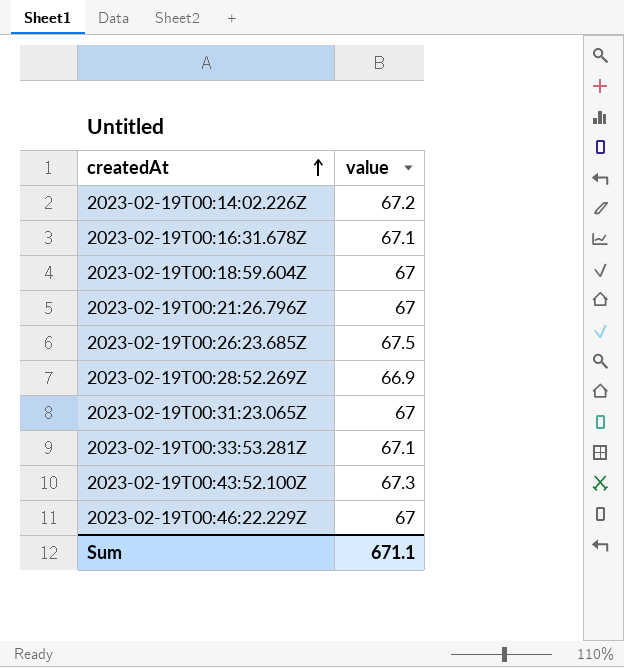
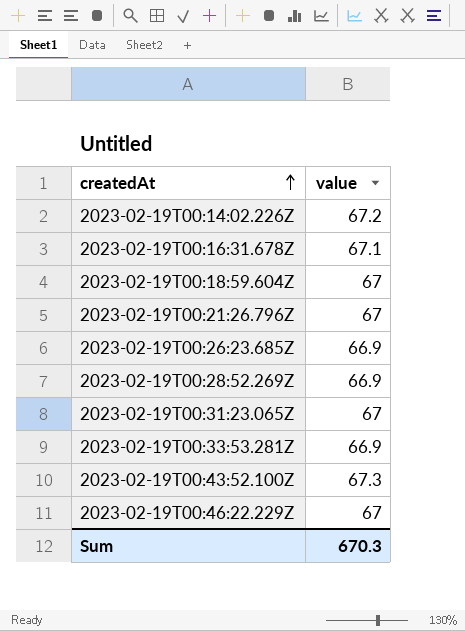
2023-02-19T00:26:23.685Z | value: 67.5 -> 66.9
2023-02-19T00:33:53.281Z | value: 67.1 -> 66.9
Sum | value: 671.1 -> 670.3

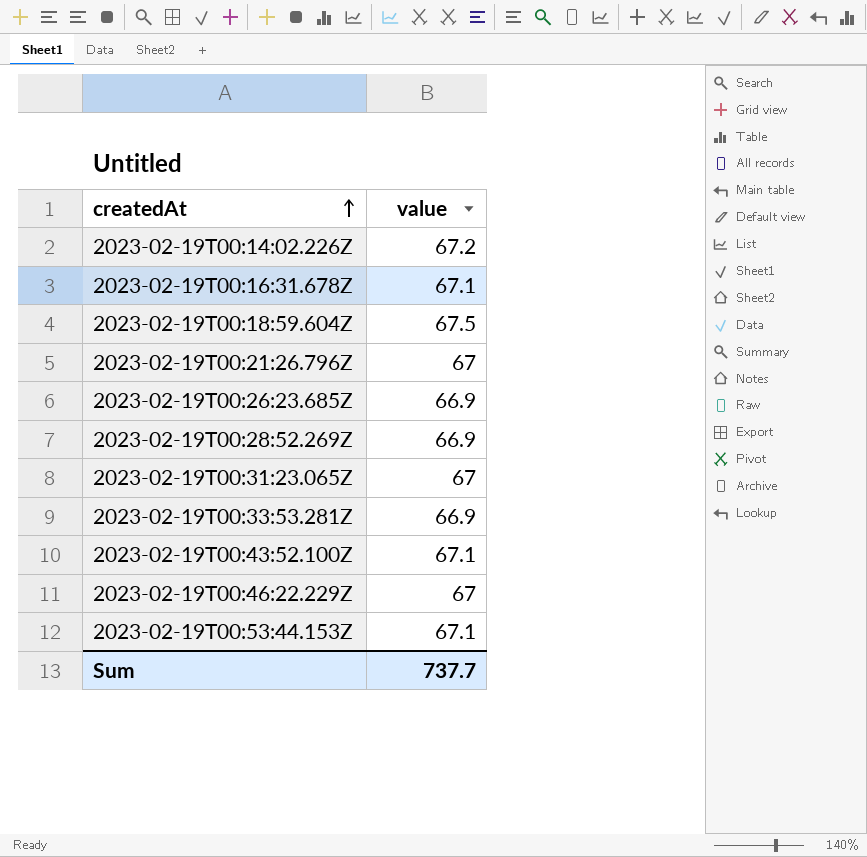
2023-02-19T00:18:59.604Z | value: 67 -> 67.5
2023-02-19T00:43:52.100Z | value: 67.3 -> 67.1
row 2023-02-19T00:53:44.153Z: none -> 67.1
Sum | value: 670.3 -> 737.7

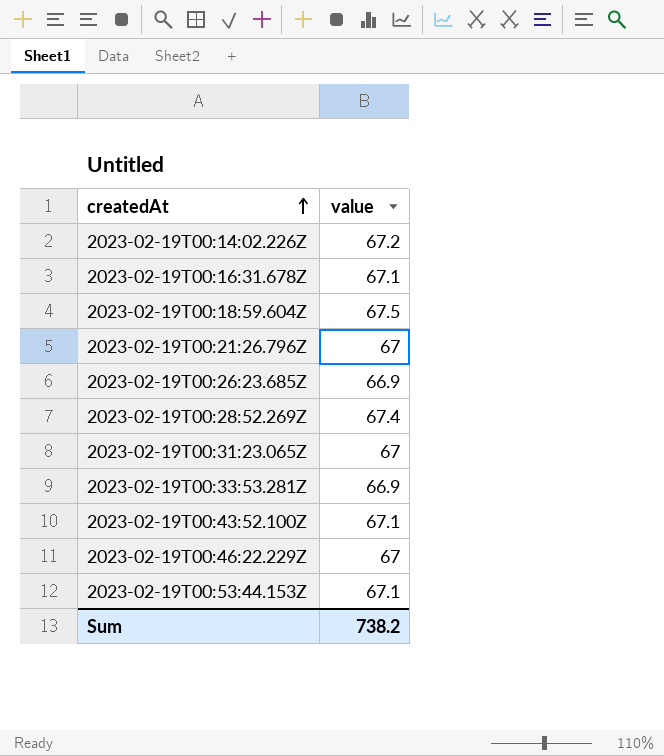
2023-02-19T00:28:52.269Z | value: 66.9 -> 67.4
Sum | value: 737.7 -> 738.2

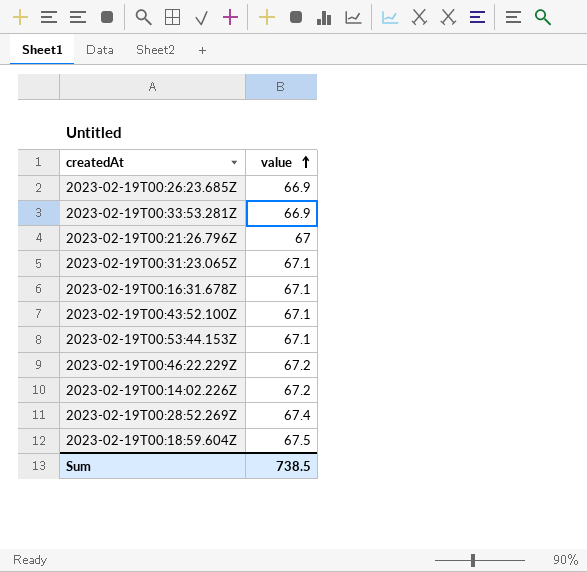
row order: createdAt ascending -> value ascending
2023-02-19T00:31:23.065Z | value: 67 -> 67.1
2023-02-19T00:46:22.229Z | value: 67 -> 67.2
Sum | value: 738.2 -> 738.5

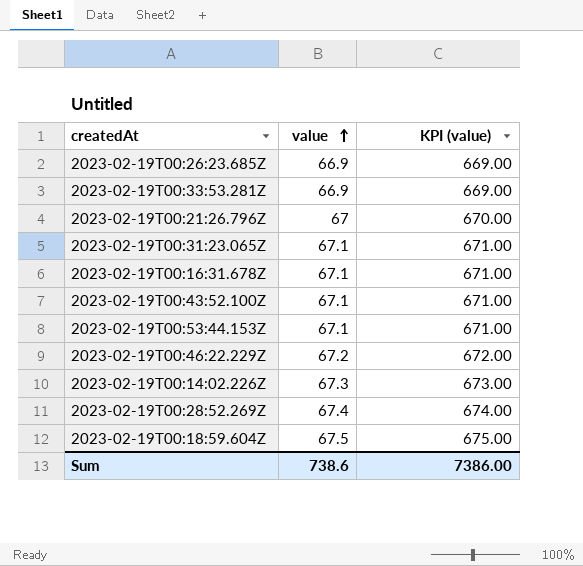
column KPI (value) | formula: none -> [value] * 10
2023-02-19T00:14:02.226Z | value: 67.2 -> 67.3
Sum | value: 738.5 -> 738.6

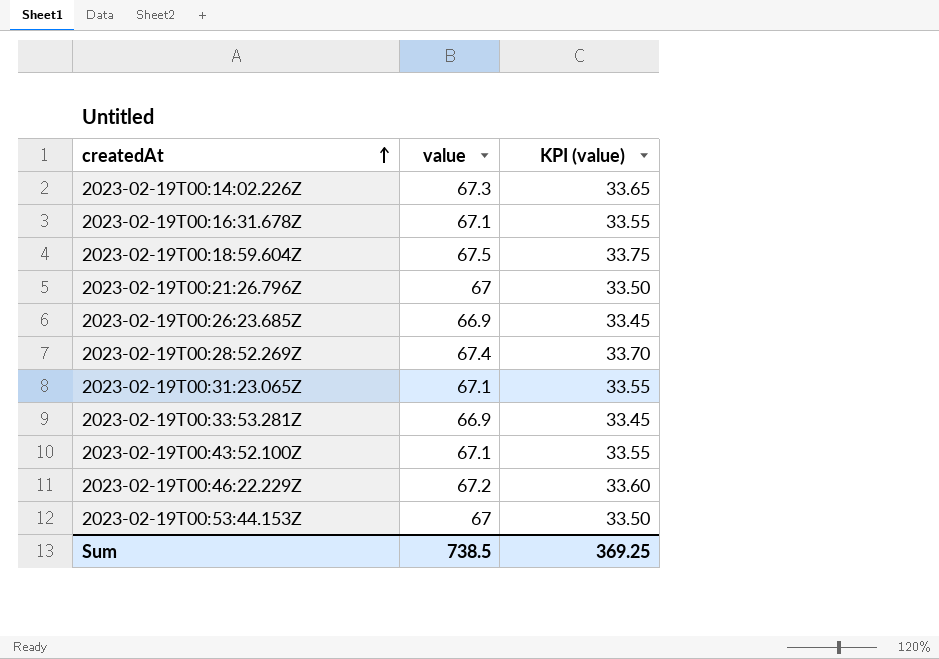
row order: value ascending -> createdAt ascending
column KPI (value) | formula: [value] * 10 -> [value] * 0.5
2023-02-19T00:53:44.153Z | value: 67.1 -> 67
Sum | value: 738.6 -> 738.5
Sum | KPI (value): 7386.00 -> 369.25

